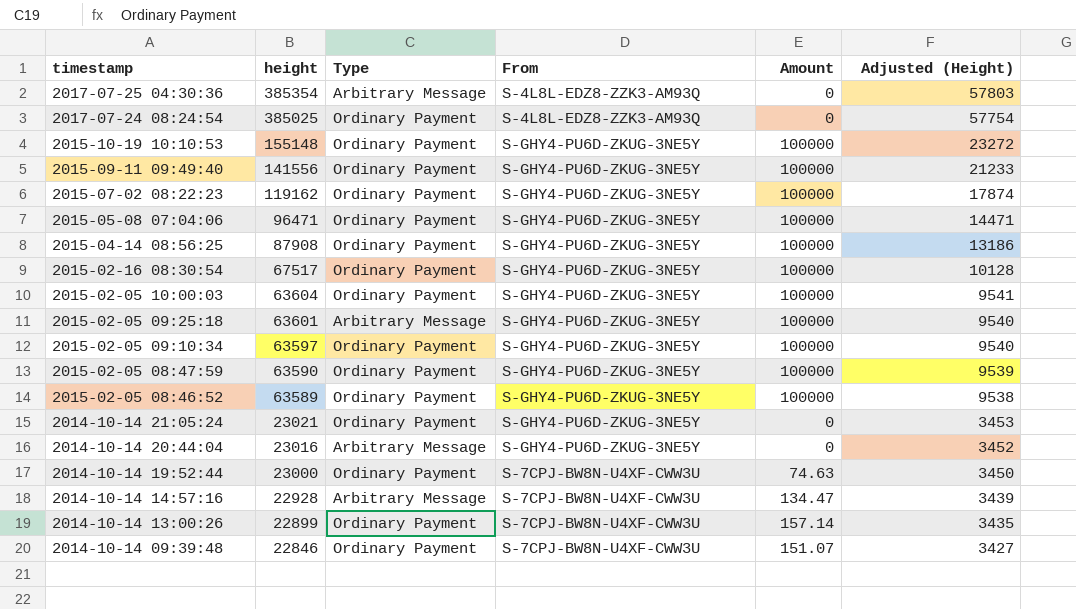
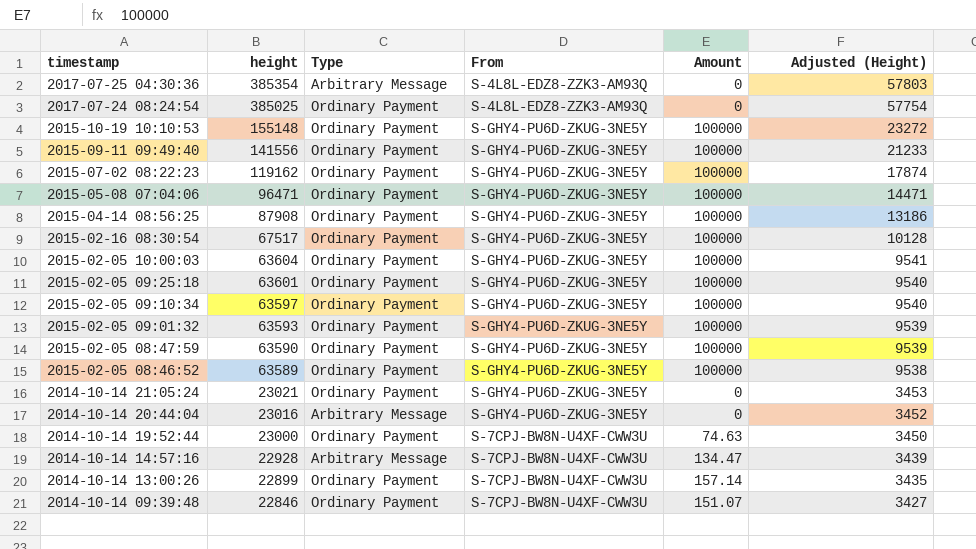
2015-02-05 09:25:18 | Type: Arbitrary Message -> Ordinary Payment
row 2015-02-05 09:01:32: none -> 63593 | Ordinary Payment | S-GHY4-PU6D-ZKUG-3NE5Y | 100000 | 9539

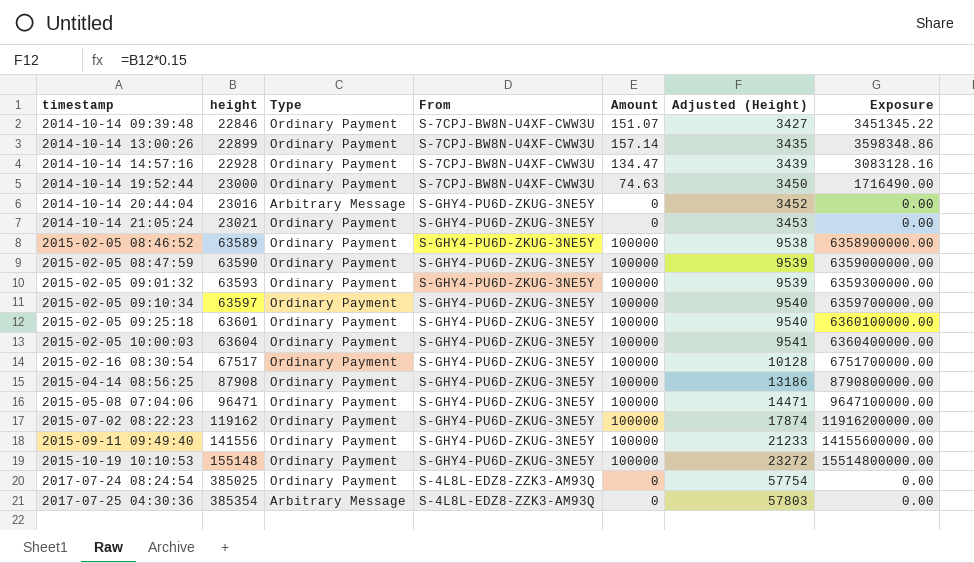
row order: timestamp descending -> timestamp ascending
column Exposure | formula: none -> [height] * [Amount]
2014-10-14 14:57:16 | Type: Arbitrary Message -> Ordinary Payment

